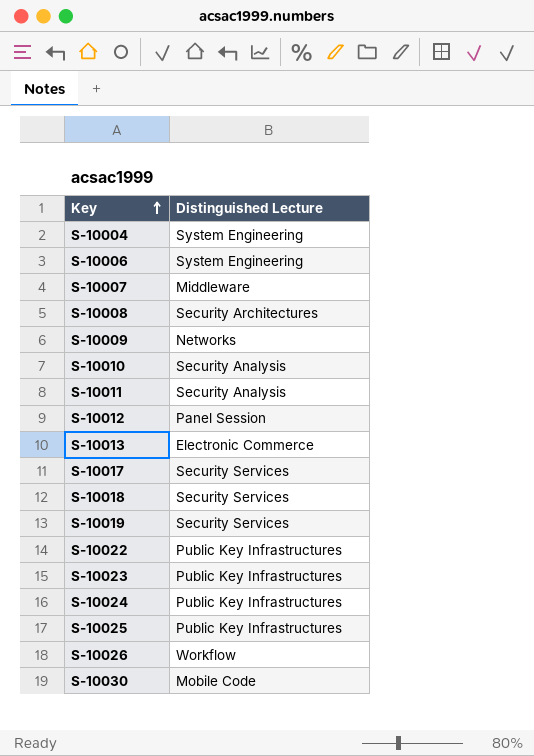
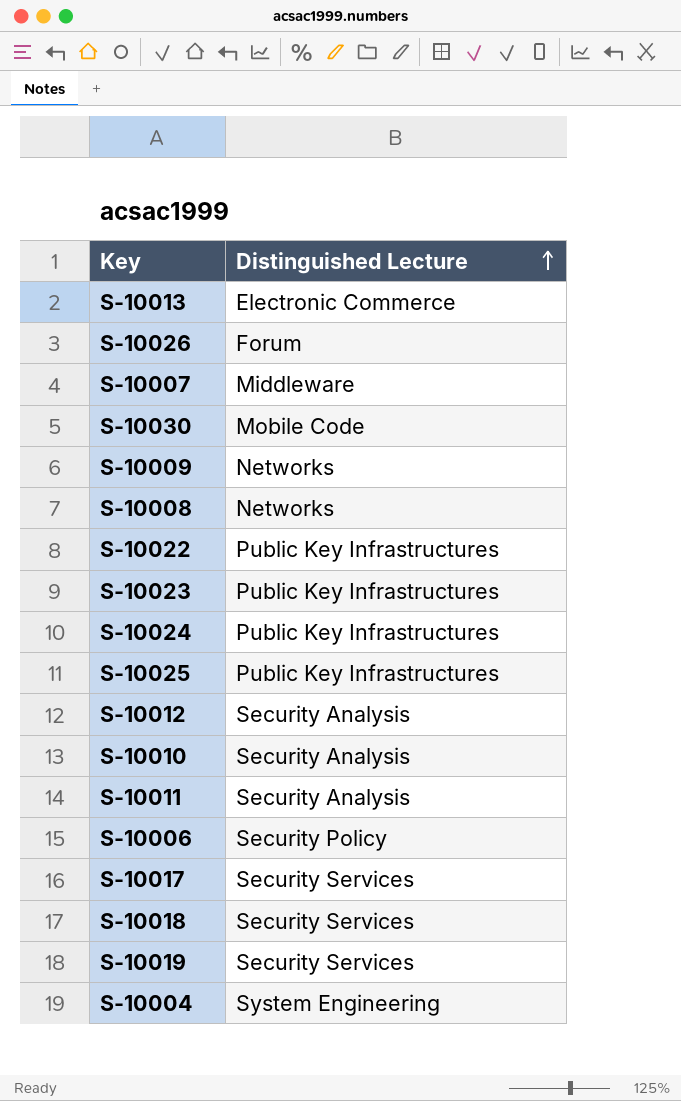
row order: Key ascending -> Distinguished Lecture ascending
S-10026 | Distinguished Lecture: Workflow -> Forum
S-10008 | Distinguished Lecture: Security Architectures -> Networks
S-10012 | Distinguished Lecture: Panel Session -> Security Analysis
S-10006 | Distinguished Lecture: System Engineering -> Security Policy

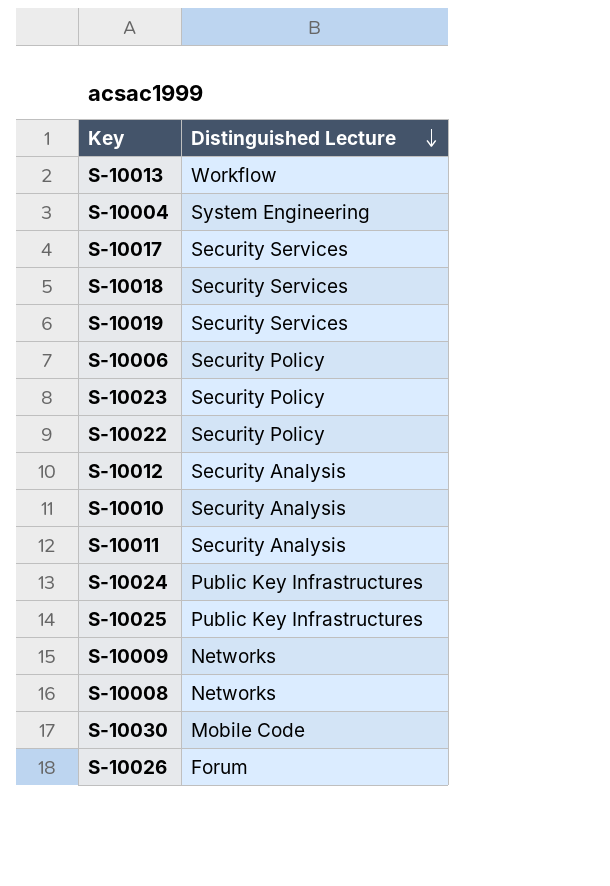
row order: Distinguished Lecture ascending -> Distinguished Lecture descending
row S-10007: Middleware -> none
S-10013 | Distinguished Lecture: Electronic Commerce -> Workflow
S-10023 | Distinguished Lecture: Public Key Infrastructures -> Security Policy
S-10022 | Distinguished Lecture: Public Key Infrastructures -> Security Policy

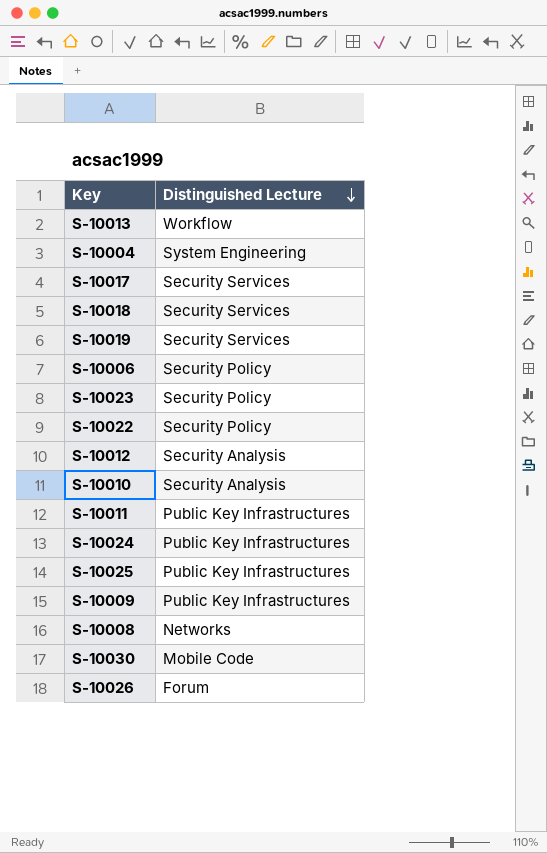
S-10011 | Distinguished Lecture: Security Analysis -> Public Key Infrastructures
S-10009 | Distinguished Lecture: Networks -> Public Key Infrastructures

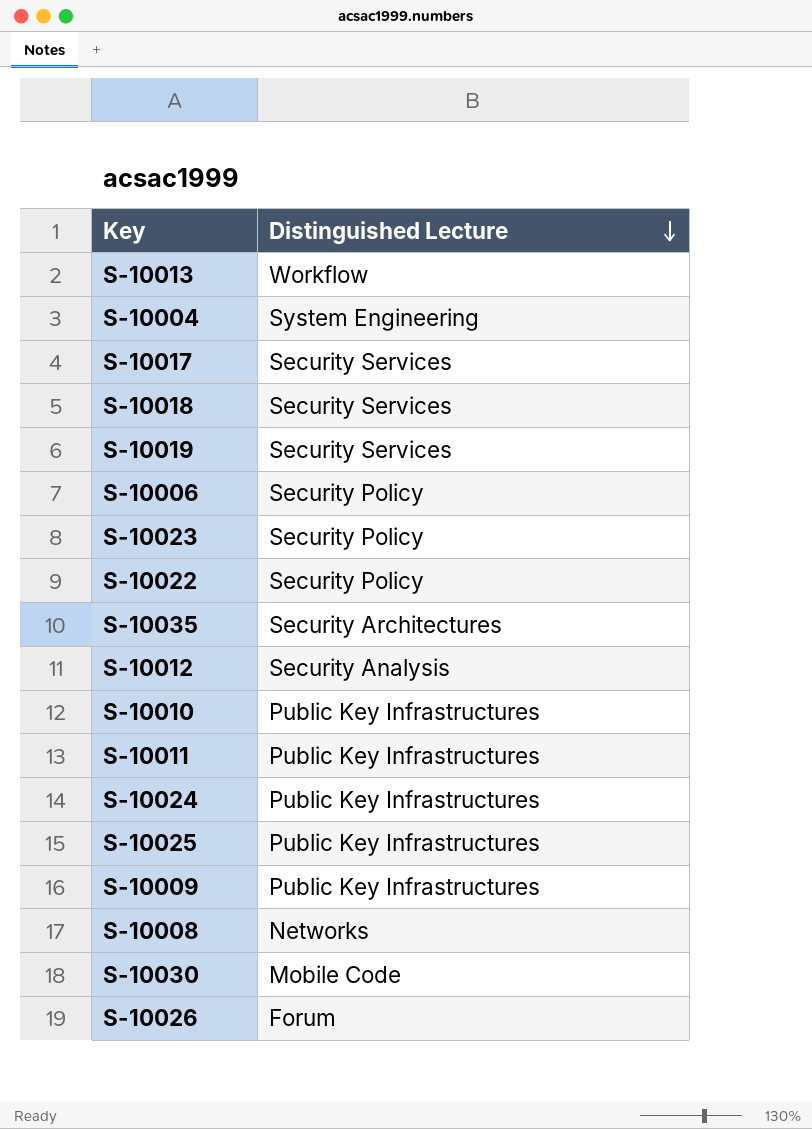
row S-10035: none -> Security Architectures
S-10010 | Distinguished Lecture: Security Analysis -> Public Key Infrastructures

